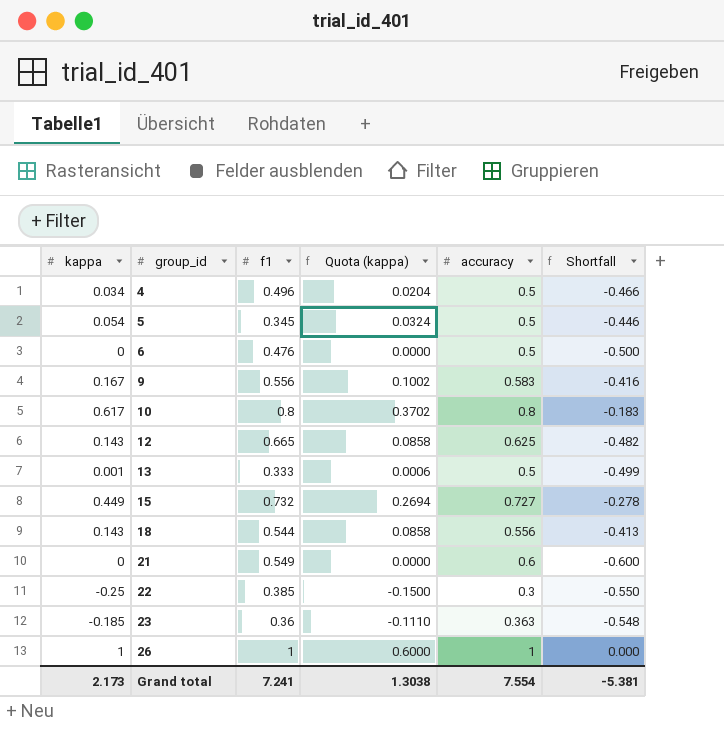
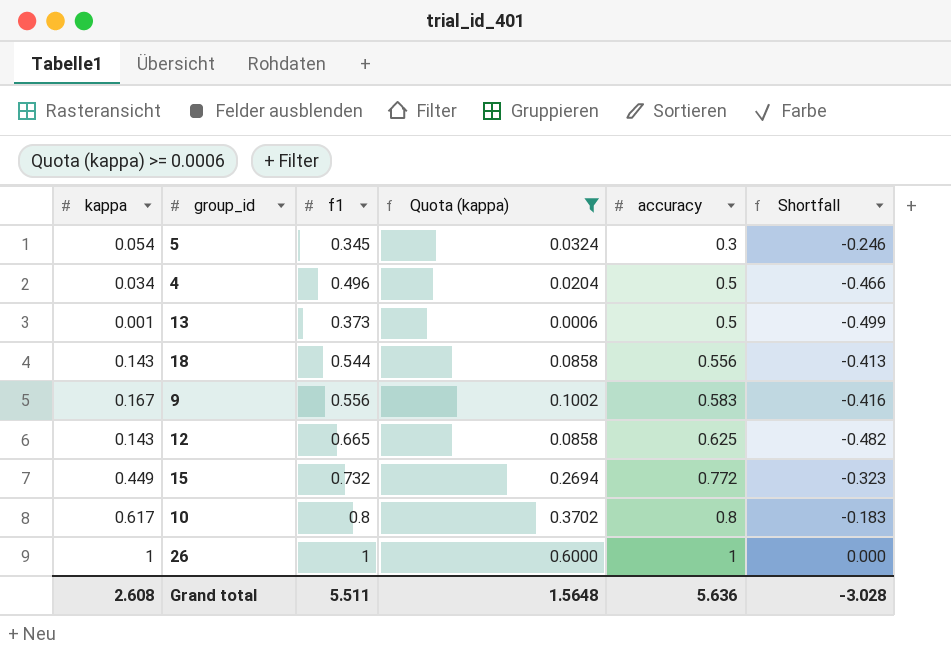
filter: none -> Quota (kappa) >= 0.0006
row order: group_id ascending -> accuracy ascending
5 | accuracy: 0.5 -> 0.3
5 | Shortfall: -0.446 -> -0.246
13 | f1: 0.333 -> 0.373
15 | accuracy: 0.727 -> 0.772
15 | Shortfall: -0.278 -> -0.323
Grand total | kappa: 2.173 -> 2.608
Grand total | f1: 7.241 -> 5.511
Grand total | Quota (kappa): 1.3038 -> 1.5648
Grand total | accuracy: 7.554 -> 5.636
Grand total | Shortfall: -5.381 -> -3.028

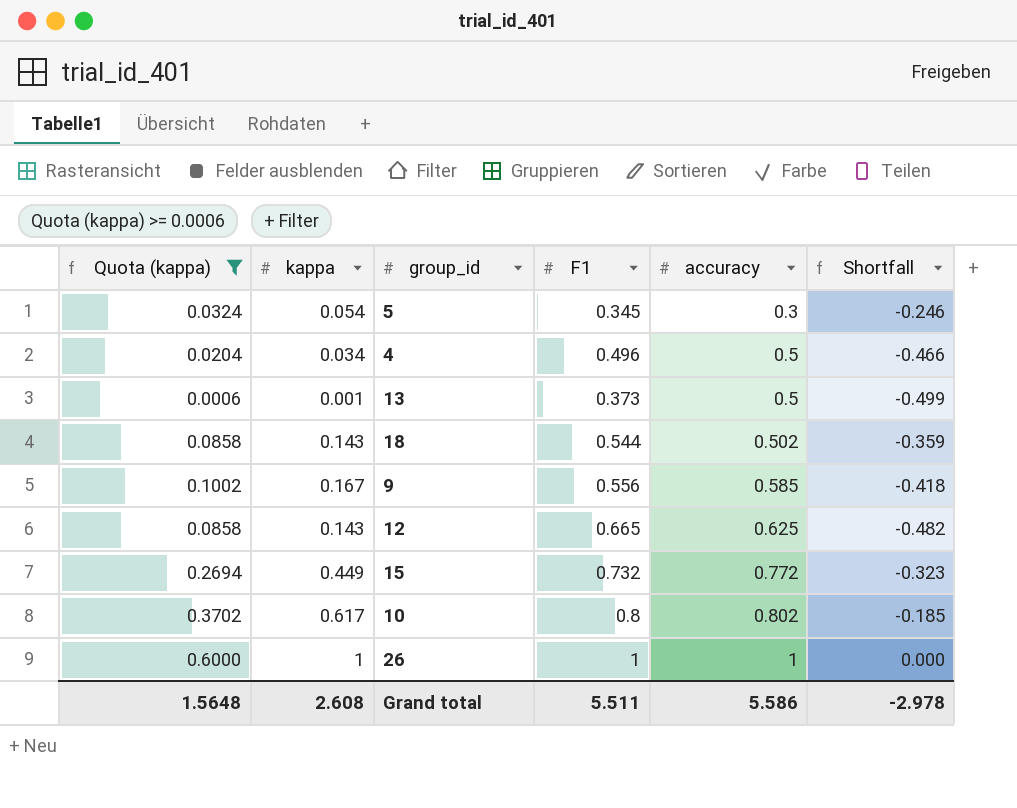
column Quota (kappa) | position: 4 -> 1
column name: f1 -> F1
18 | accuracy: 0.556 -> 0.502
18 | Shortfall: -0.413 -> -0.359
9 | accuracy: 0.583 -> 0.585
9 | Shortfall: -0.416 -> -0.418
10 | accuracy: 0.8 -> 0.802
10 | Shortfall: -0.183 -> -0.185
Grand total | accuracy: 5.636 -> 5.586
Grand total | Shortfall: -3.028 -> -2.978

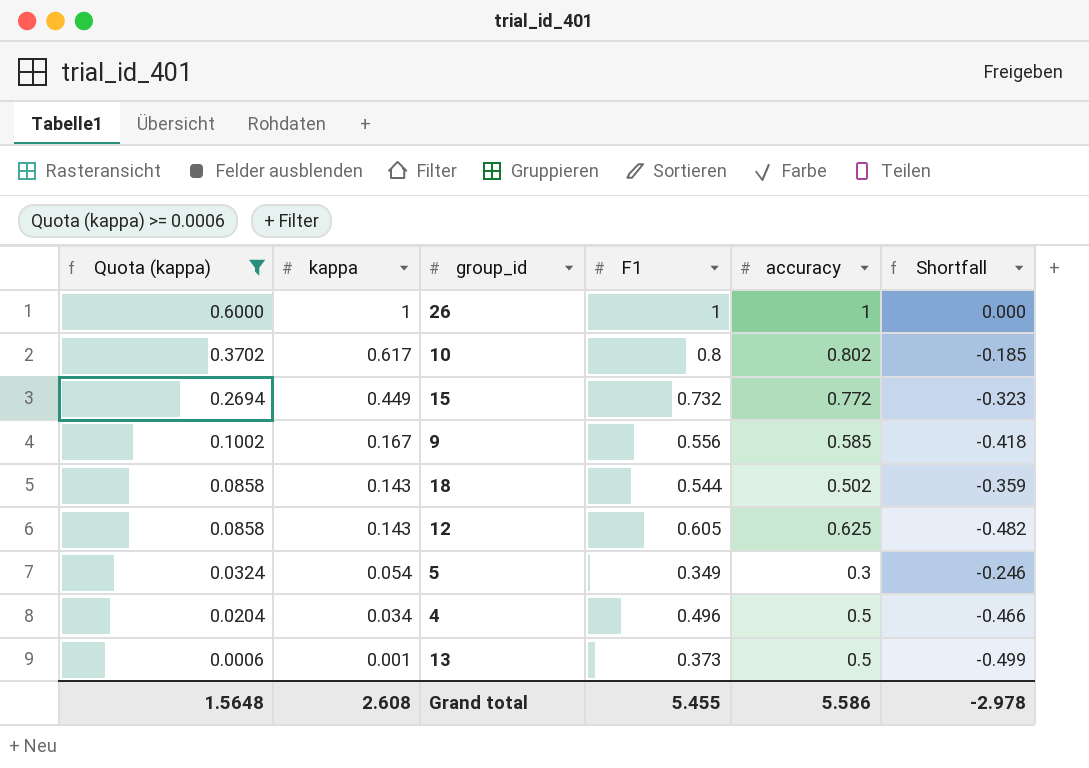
row order: accuracy ascending -> Quota (kappa) descending
12 | F1: 0.665 -> 0.605
5 | F1: 0.345 -> 0.349
Grand total | F1: 5.511 -> 5.455

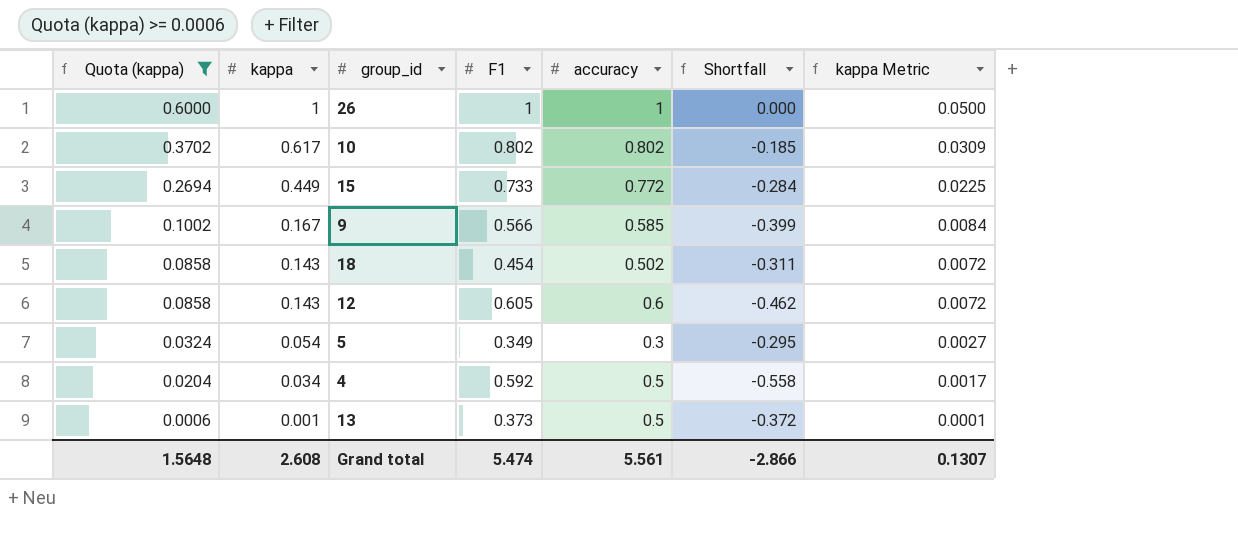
column Shortfall | formula: [kappa] - [accuracy] -> [kappa] - [F1]
column kappa Metric | formula: none -> [kappa] * 0.05
10 | F1: 0.8 -> 0.802
15 | F1: 0.732 -> 0.733
9 | F1: 0.556 -> 0.566
18 | F1: 0.544 -> 0.454
12 | accuracy: 0.625 -> 0.6
4 | F1: 0.496 -> 0.592
Grand total | F1: 5.455 -> 5.474
Grand total | accuracy: 5.586 -> 5.561
Grand total | Shortfall: -2.978 -> -2.866

